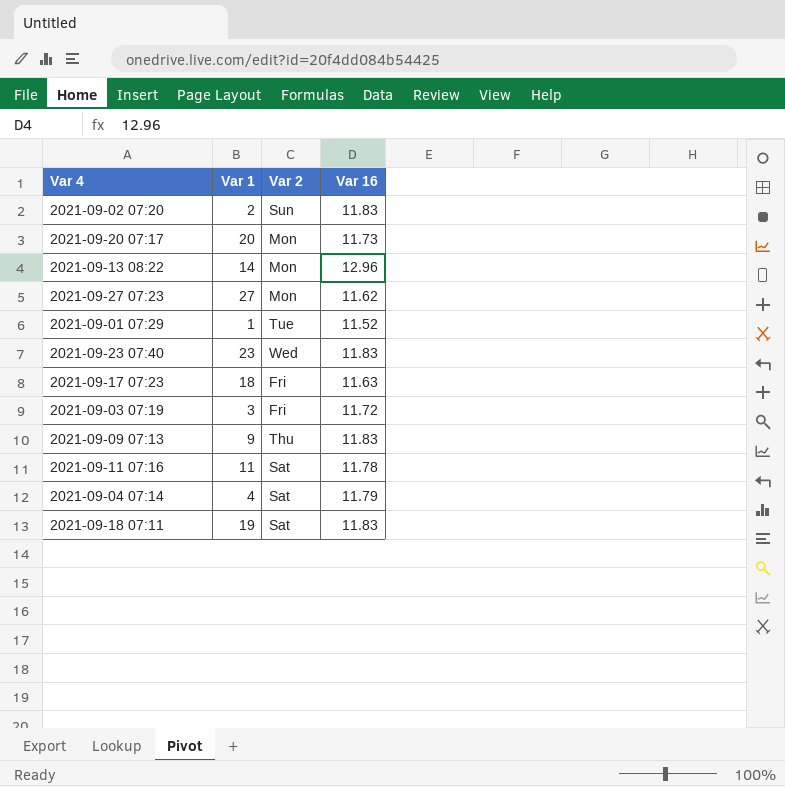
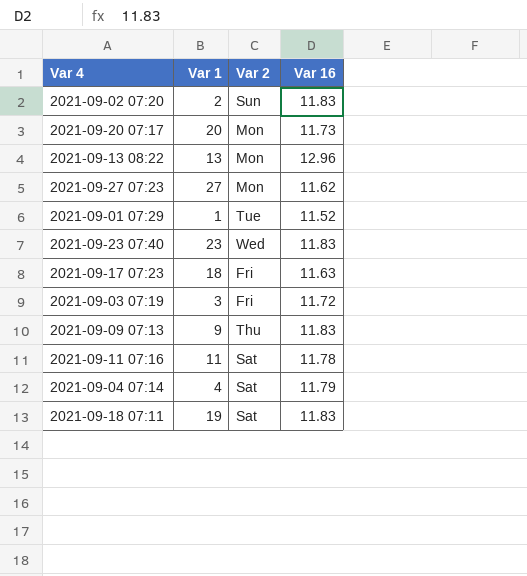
2021-09-13 08:22 | Var 1: 14 -> 13

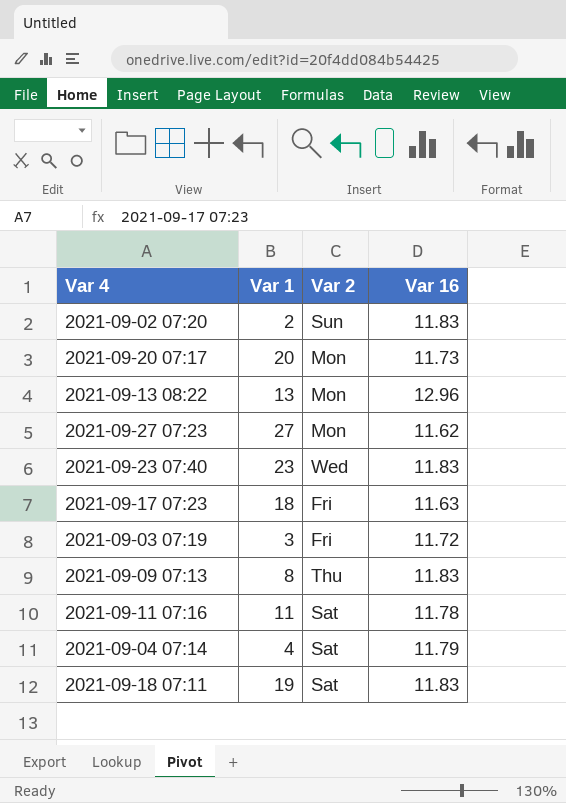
row 2021-09-01 07:29: 1 | Tue | 11.52 -> none
2021-09-09 07:13 | Var 1: 9 -> 8

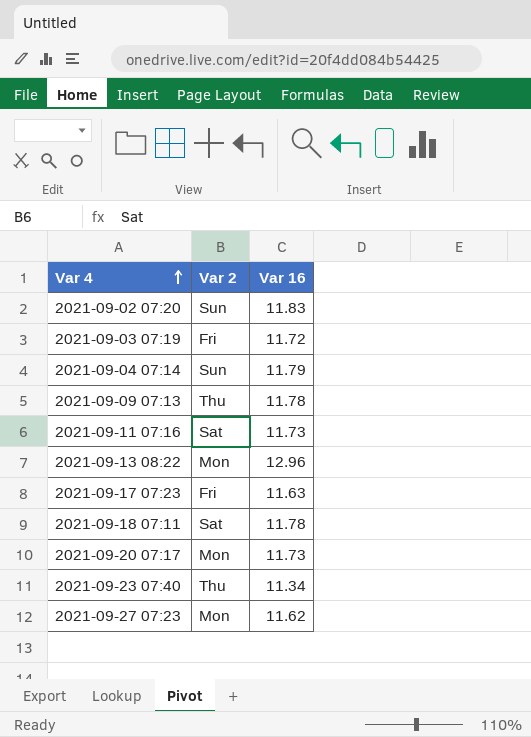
row order: none -> Var 4 ascending
column Var 1 | position: 2 -> none
2021-09-04 07:14 | Var 2: Sat -> Sun
2021-09-09 07:13 | Var 16: 11.83 -> 11.78
2021-09-11 07:16 | Var 16: 11.78 -> 11.73
2021-09-18 07:11 | Var 16: 11.83 -> 11.78
2021-09-23 07:40 | Var 2: Wed -> Thu
2021-09-23 07:40 | Var 16: 11.83 -> 11.34

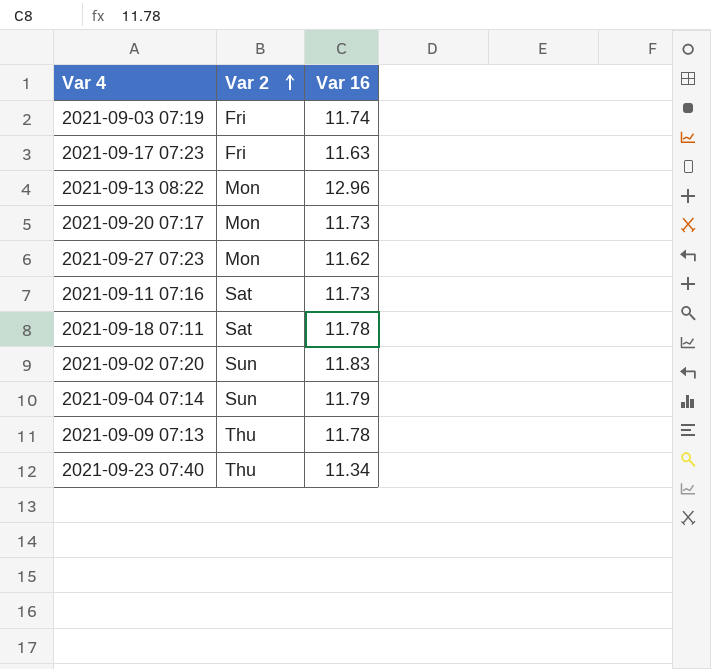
row order: Var 4 ascending -> Var 2 ascending
2021-09-03 07:19 | Var 16: 11.72 -> 11.74

